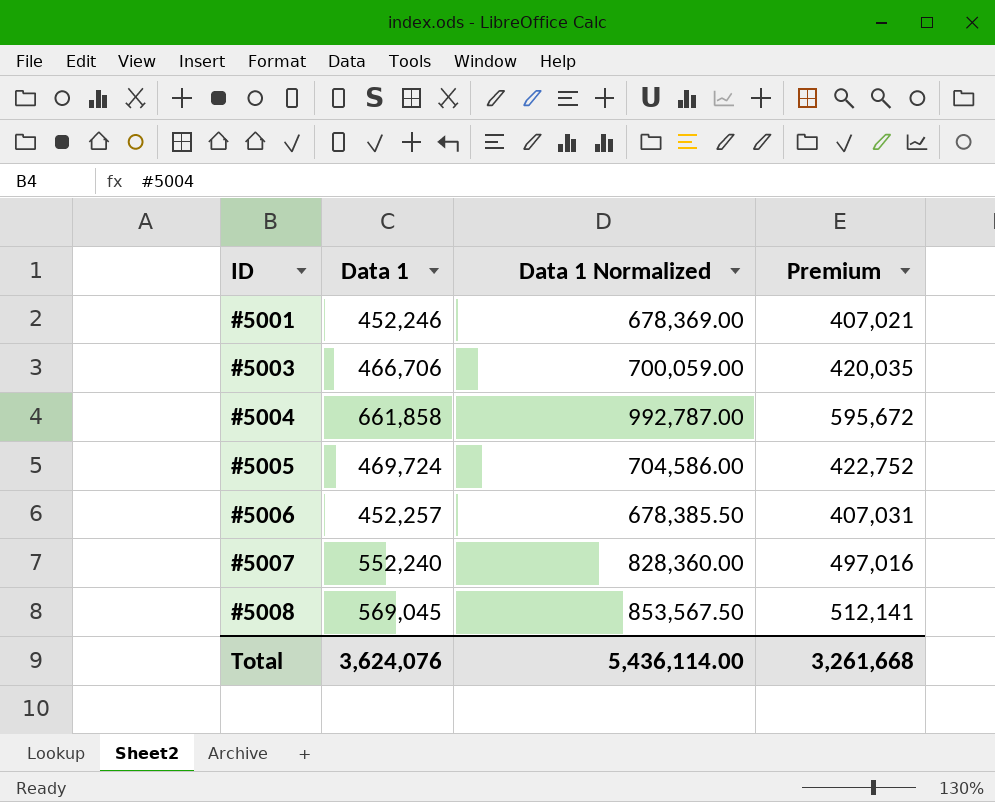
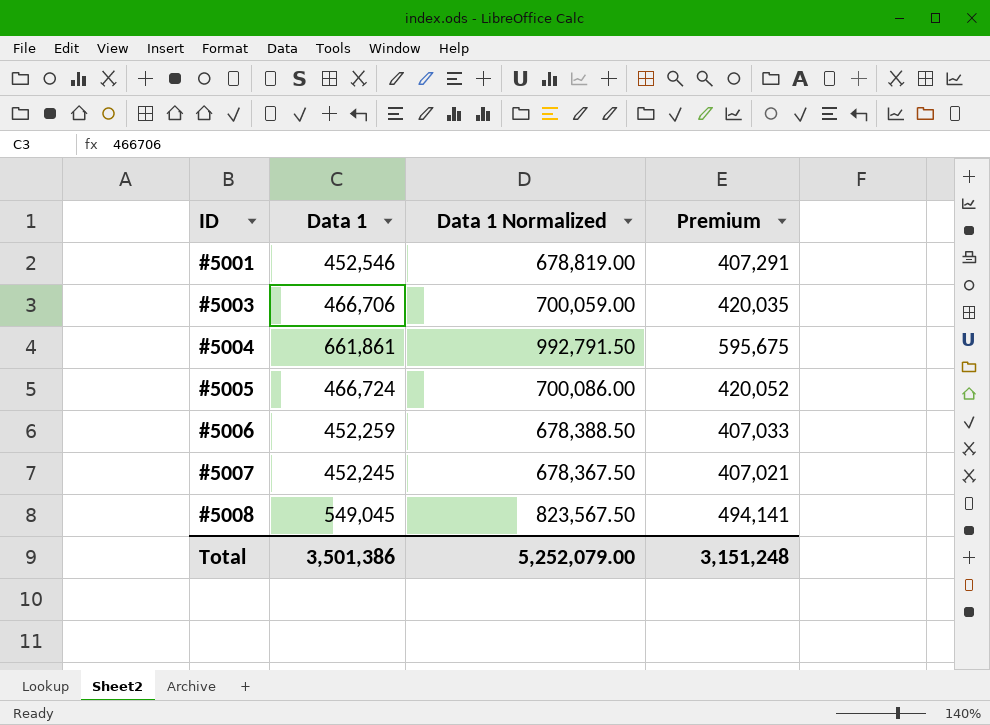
#5001 | Data 1: 452,246 -> 452,546
#5001 | Data 1 Normalized: 678,369.00 -> 678,819.00
#5001 | Premium: 407,021 -> 407,291
#5004 | Data 1: 661,858 -> 661,861
#5004 | Data 1 Normalized: 992,787.00 -> 992,791.50
#5004 | Premium: 595,672 -> 595,675
#5005 | Data 1: 469,724 -> 466,724
#5005 | Data 1 Normalized: 704,586.00 -> 700,086.00
#5005 | Premium: 422,752 -> 420,052
#5006 | Data 1: 452,257 -> 452,259
#5006 | Data 1 Normalized: 678,385.50 -> 678,388.50
#5006 | Premium: 407,031 -> 407,033
#5007 | Data 1: 552,240 -> 452,245
#5007 | Data 1 Normalized: 828,360.00 -> 678,367.50
#5007 | Premium: 497,016 -> 407,021
#5008 | Data 1: 569,045 -> 549,045
#5008 | Data 1 Normalized: 853,567.50 -> 823,567.50
#5008 | Premium: 512,141 -> 494,141
Total | Data 1: 3,624,076 -> 3,501,386
Total | Data 1 Normalized: 5,436,114.00 -> 5,252,079.00
Total | Premium: 3,261,668 -> 3,151,248

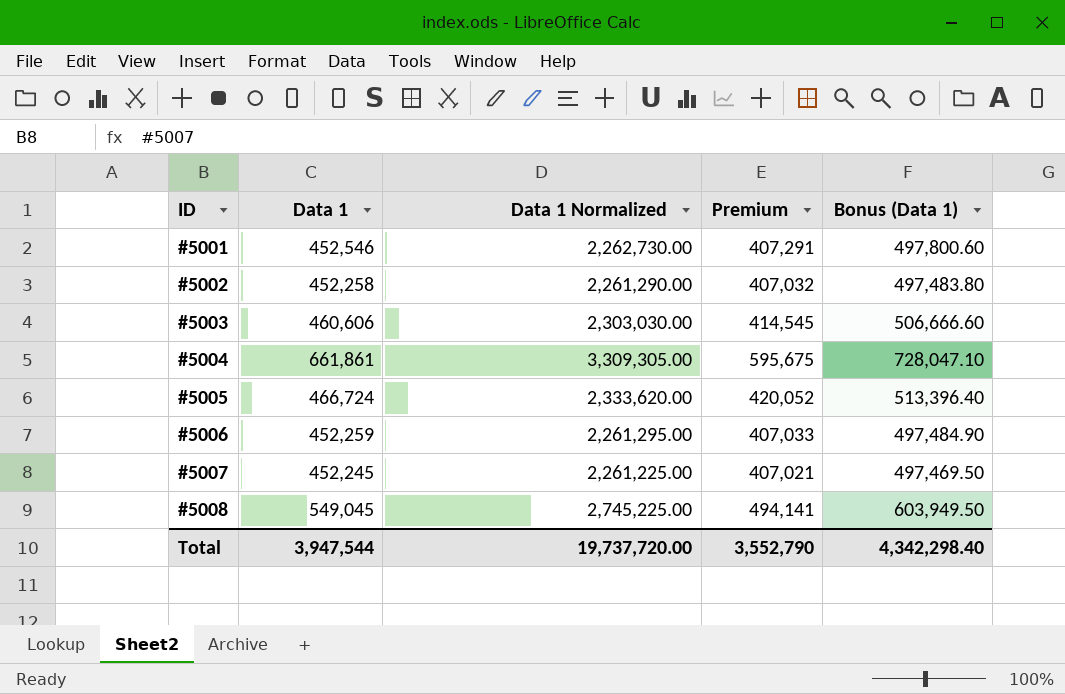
column Data 1 Normalized | formula: [Data 1] * 1.5 -> [Data 1] * 5
column Bonus (Data 1) | formula: none -> [Data 1] * 1.1
row #5002: none -> 452,258 | 2,261,290.00 | 407,032 | 497,483.80
#5003 | Data 1: 466,706 -> 460,606
#5003 | Premium: 420,035 -> 414,545
Total | Data 1: 3,501,386 -> 3,947,544
Total | Data 1 Normalized: 5,252,079.00 -> 19,737,720.00
Total | Premium: 3,151,248 -> 3,552,790

